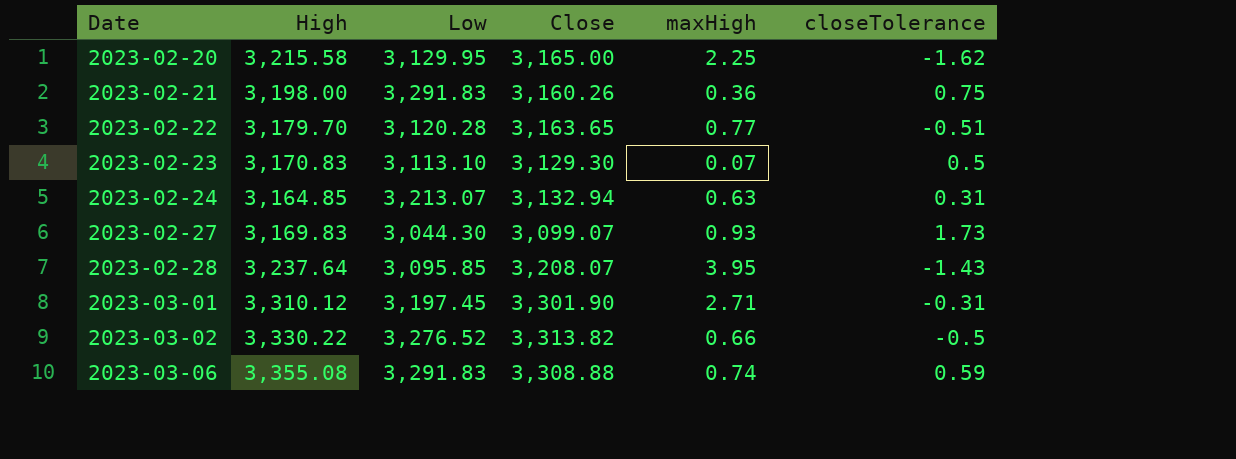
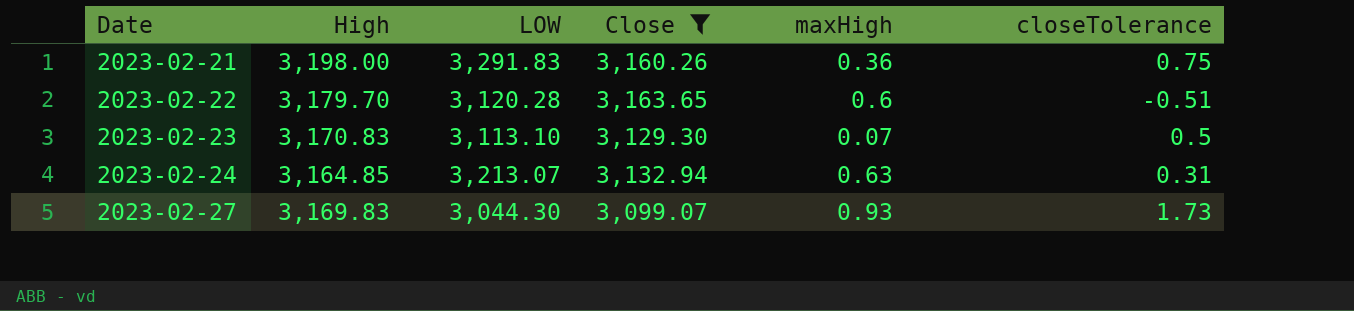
filter: none -> Close <= 3,163.65
column name: Low -> LOW
2023-02-22 | maxHigh: 0.77 -> 0.6

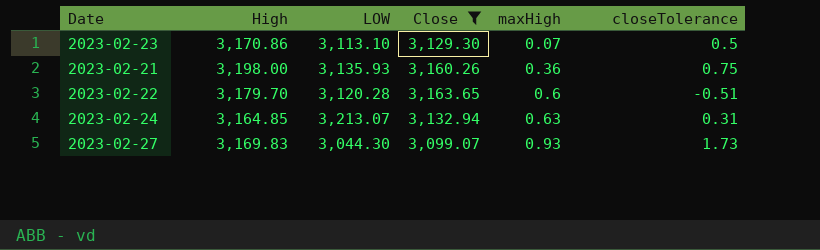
row order: Date ascending -> maxHigh ascending
2023-02-23 | High: 3,170.83 -> 3,170.86
2023-02-21 | LOW: 3,291.83 -> 3,135.93

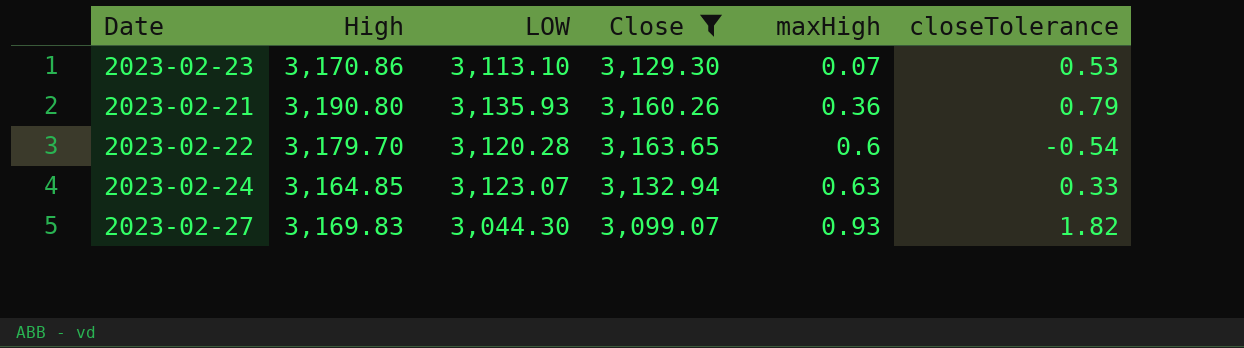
2023-02-23 | closeTolerance: 0.5 -> 0.53
2023-02-21 | High: 3,198.00 -> 3,190.80
2023-02-21 | closeTolerance: 0.75 -> 0.79
2023-02-22 | closeTolerance: -0.51 -> -0.54
2023-02-24 | LOW: 3,213.07 -> 3,123.07
2023-02-24 | closeTolerance: 0.31 -> 0.33
2023-02-27 | closeTolerance: 1.73 -> 1.82

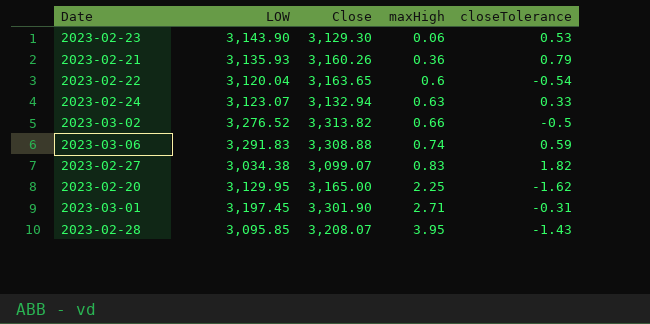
filter: Close <= 3,163.65 -> none
column High | position: 2 -> none
2023-02-23 | LOW: 3,113.10 -> 3,143.90
2023-02-23 | maxHigh: 0.07 -> 0.06
2023-02-22 | LOW: 3,120.28 -> 3,120.04
2023-02-27 | LOW: 3,044.30 -> 3,034.38
2023-02-27 | maxHigh: 0.93 -> 0.83

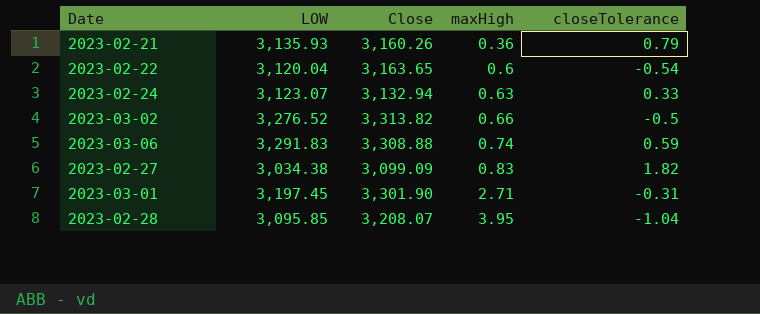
row 2023-02-23: 3,143.90 | 3,129.30 | 0.06 | 0.53 -> none
row 2023-02-20: 3,129.95 | 3,165.00 | 2.25 | -1.62 -> none
2023-02-27 | Close: 3,099.07 -> 3,099.09
2023-02-28 | closeTolerance: -1.43 -> -1.04

